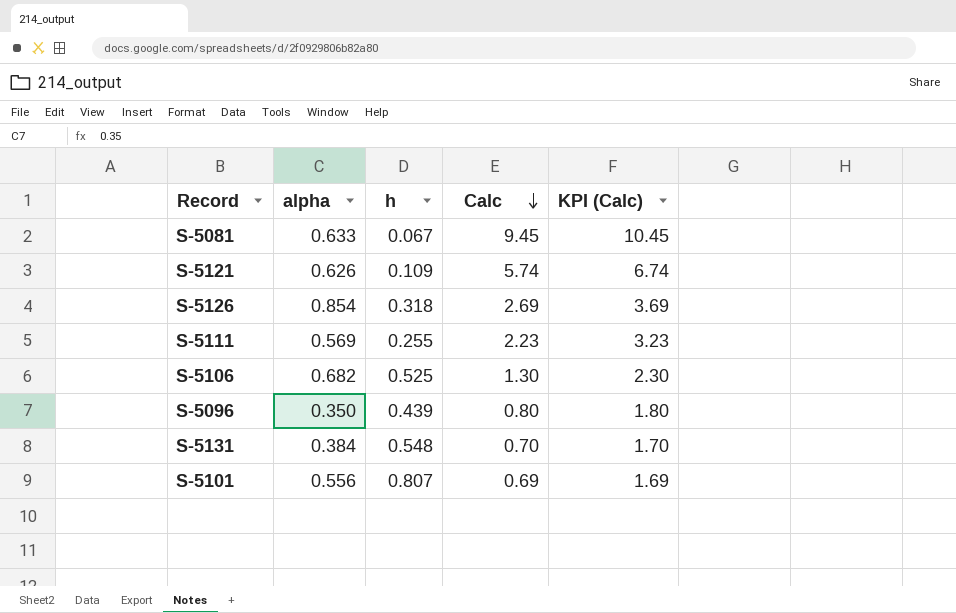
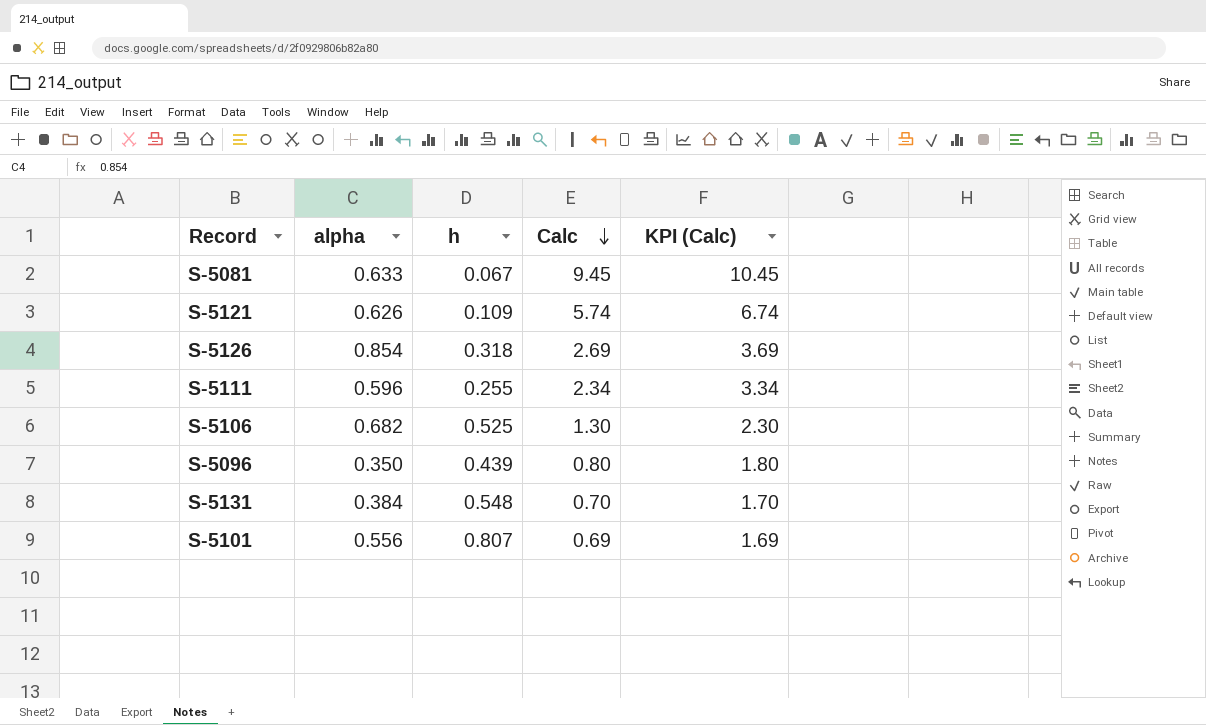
S-5111 | alpha: 0.569 -> 0.596
S-5111 | Calc: 2.23 -> 2.34
S-5111 | KPI (Calc): 3.23 -> 3.34

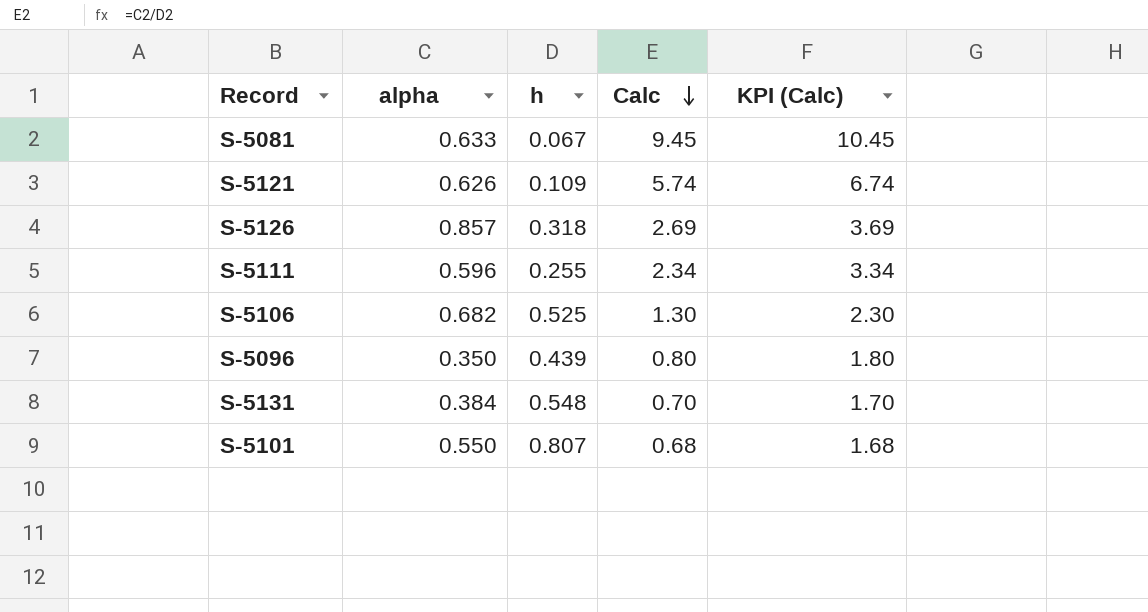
S-5126 | alpha: 0.854 -> 0.857
S-5101 | alpha: 0.556 -> 0.550
S-5101 | Calc: 0.69 -> 0.68
S-5101 | KPI (Calc): 1.69 -> 1.68

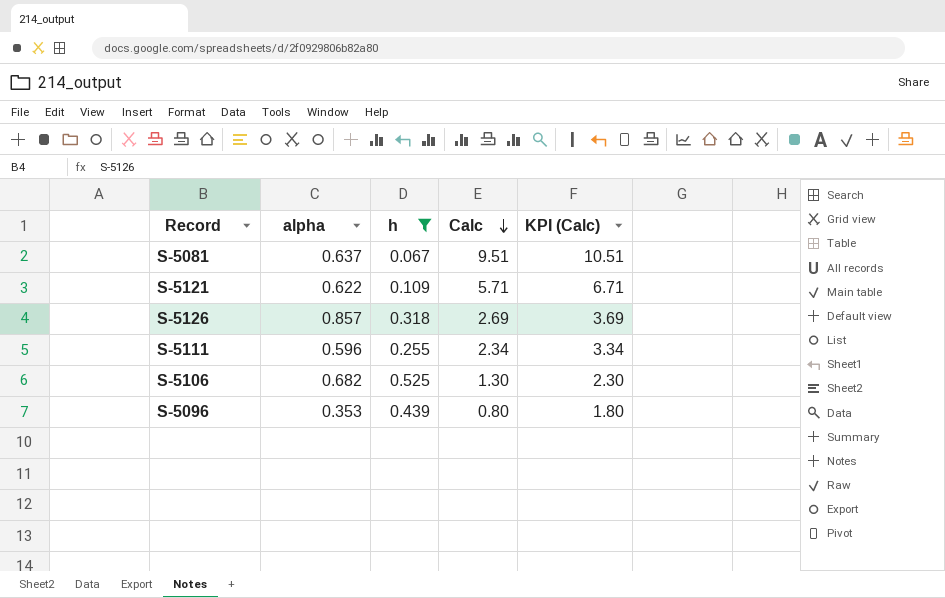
filter: none -> h <= 0.525
S-5081 | alpha: 0.633 -> 0.637
S-5081 | Calc: 9.45 -> 9.51
S-5081 | KPI (Calc): 10.45 -> 10.51
S-5121 | alpha: 0.626 -> 0.622
S-5121 | Calc: 5.74 -> 5.71
S-5121 | KPI (Calc): 6.74 -> 6.71
S-5096 | alpha: 0.350 -> 0.353

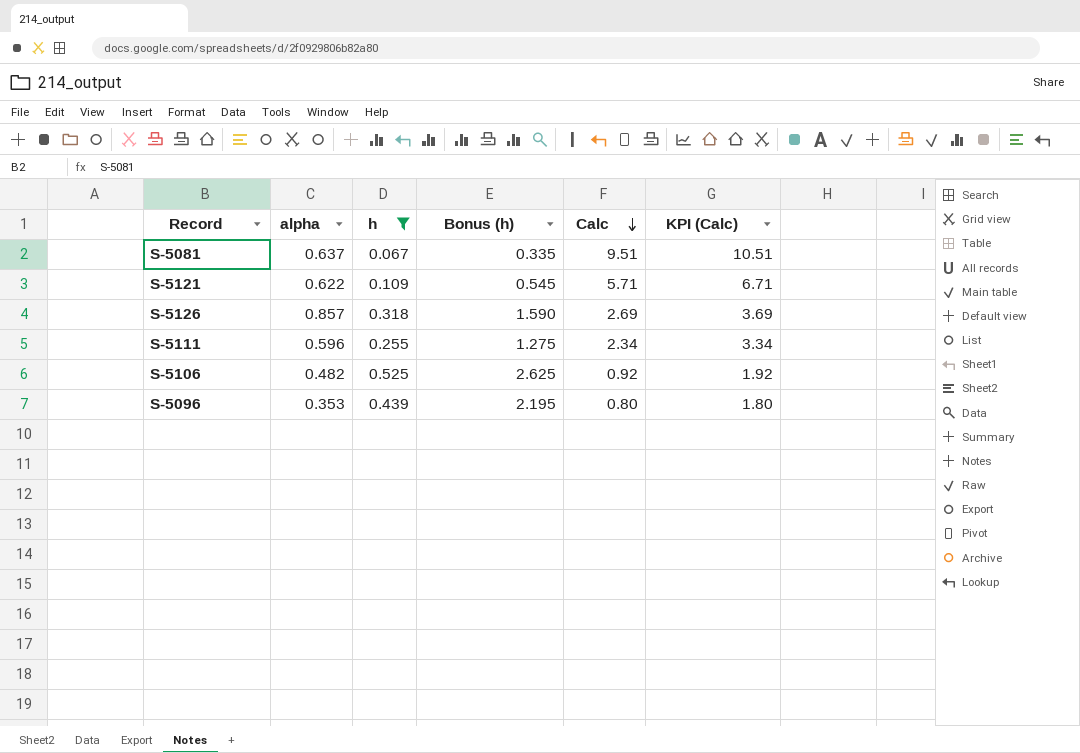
column Bonus (h) | formula: none -> [h] * 5
S-5106 | alpha: 0.682 -> 0.482
S-5106 | Calc: 1.30 -> 0.92
S-5106 | KPI (Calc): 2.30 -> 1.92

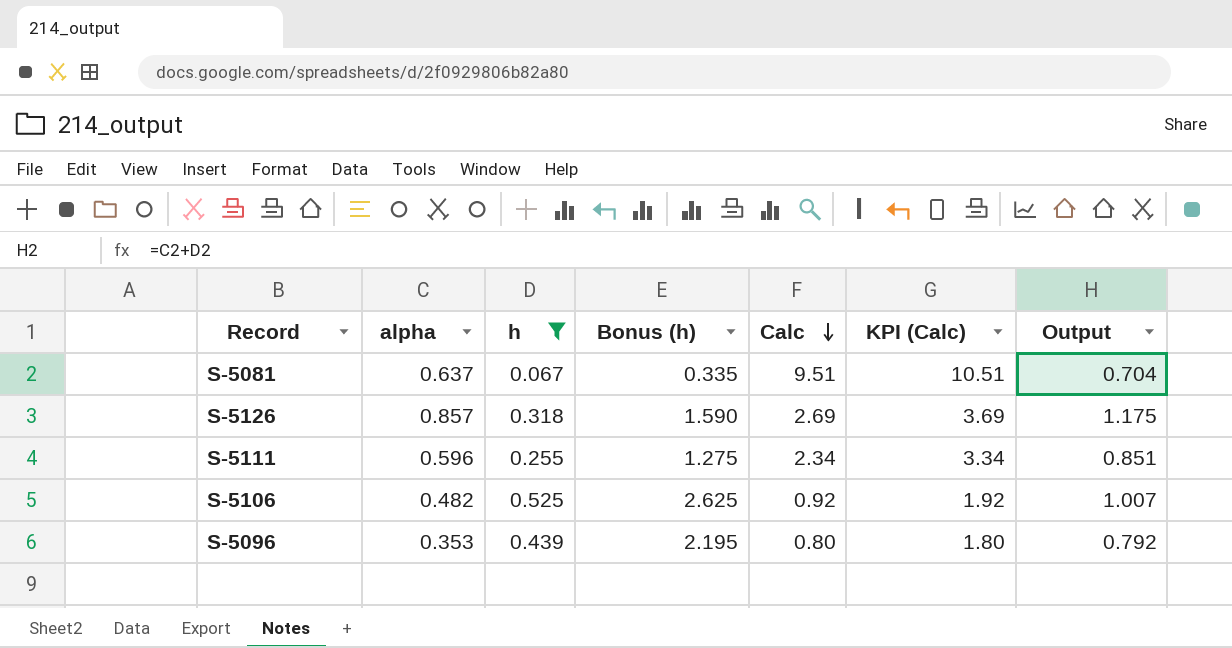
column Output | formula: none -> [alpha] + [h]
row S-5121: 0.622 | 0.109 | 0.545 | 5.71 | 6.71 -> none

